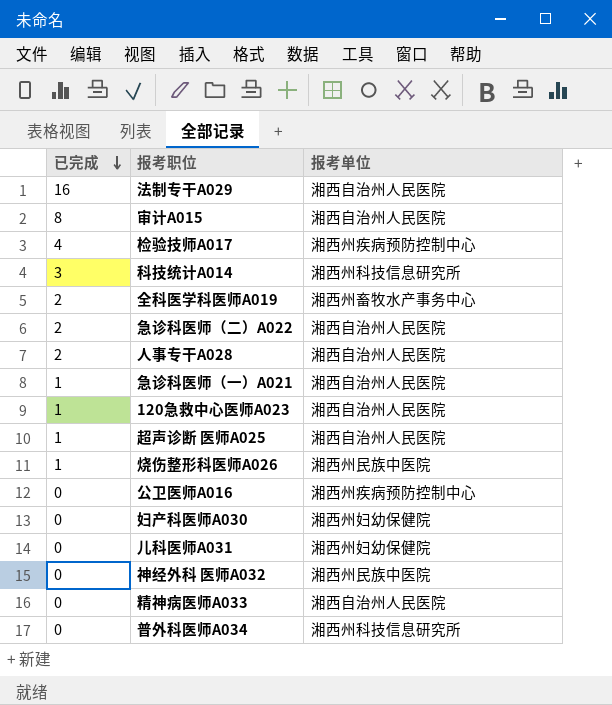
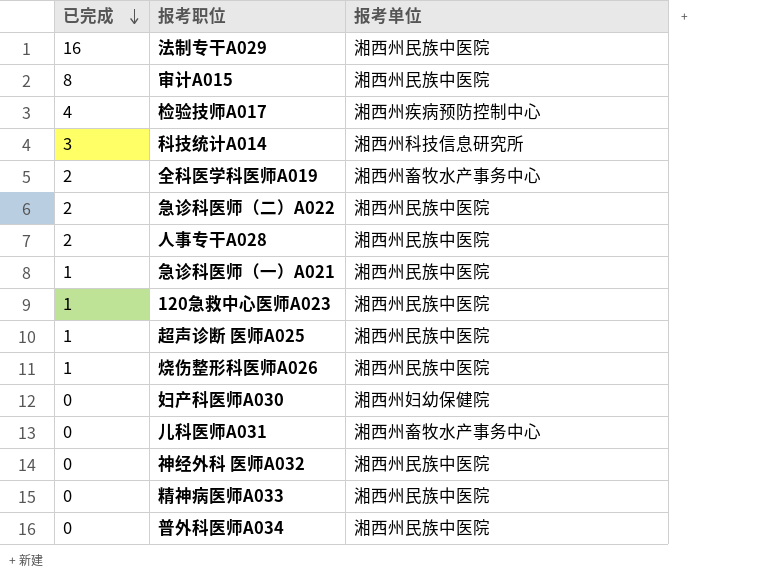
row 公卫医师A016: 0 | 湘西州疾病预防控制中心 -> none
法制专干A029 | 报考单位: 湘西自治州人民医院 -> 湘西州民族中医院
审计A015 | 报考单位: 湘西自治州人民医院 -> 湘西州民族中医院
急诊科医师（二）A022 | 报考单位: 湘西自治州人民医院 -> 湘西州民族中医院
人事专干A028 | 报考单位: 湘西自治州人民医院 -> 湘西州民族中医院
急诊科医师（一）A021 | 报考单位: 湘西自治州人民医院 -> 湘西州民族中医院
120急救中心医师A023 | 报考单位: 湘西自治州人民医院 -> 湘西州民族中医院
超声诊断 医师A025 | 报考单位: 湘西自治州人民医院 -> 湘西州民族中医院
儿科医师A031 | 报考单位: 湘西州妇幼保健院 -> 湘西州畜牧水产事务中心
精神病医师A033 | 报考单位: 湘西自治州人民医院 -> 湘西州民族中医院
普外科医师A034 | 报考单位: 湘西州科技信息研究所 -> 湘西州民族中医院

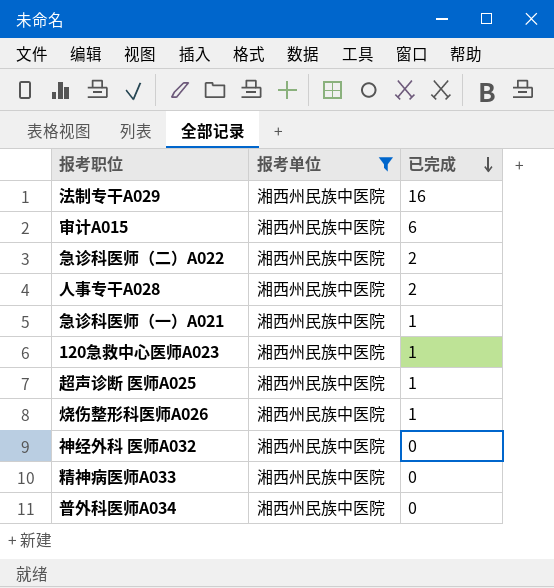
filter: none -> 报考单位 = 湘西州民族中医院
column 已完成 | position: 1 -> 3
审计A015 | 已完成: 8 -> 6

